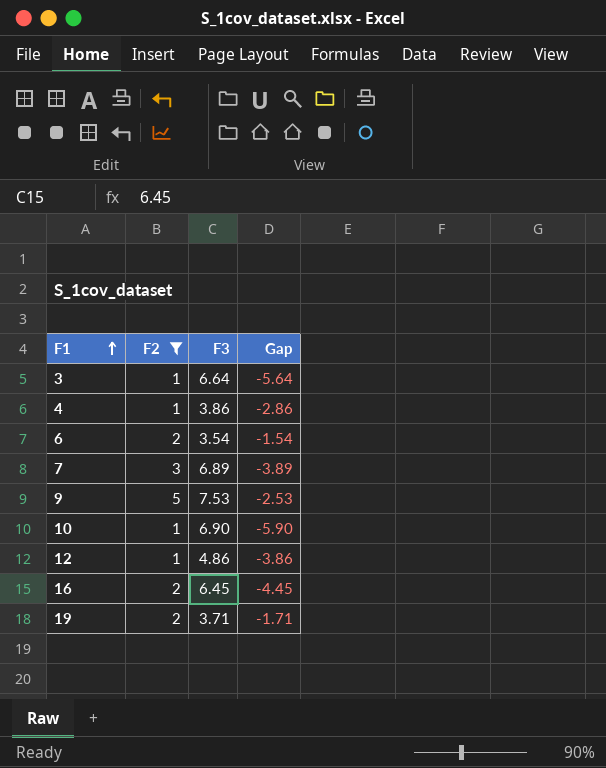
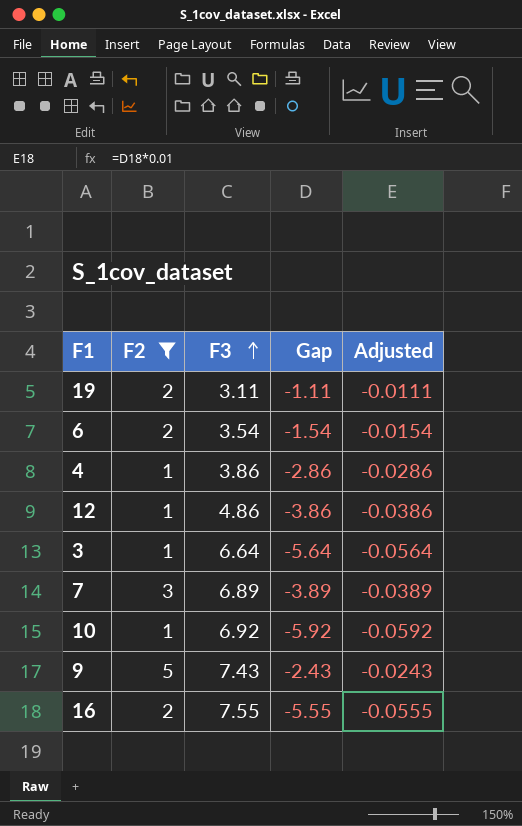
row order: F1 ascending -> F3 ascending
column Adjusted | formula: none -> [Gap] * 0.01
19 | F3: 3.71 -> 3.11
19 | Gap: -1.71 -> -1.11
10 | F3: 6.90 -> 6.92
10 | Gap: -5.90 -> -5.92
9 | F3: 7.53 -> 7.43
9 | Gap: -2.53 -> -2.43
16 | F3: 6.45 -> 7.55
16 | Gap: -4.45 -> -5.55

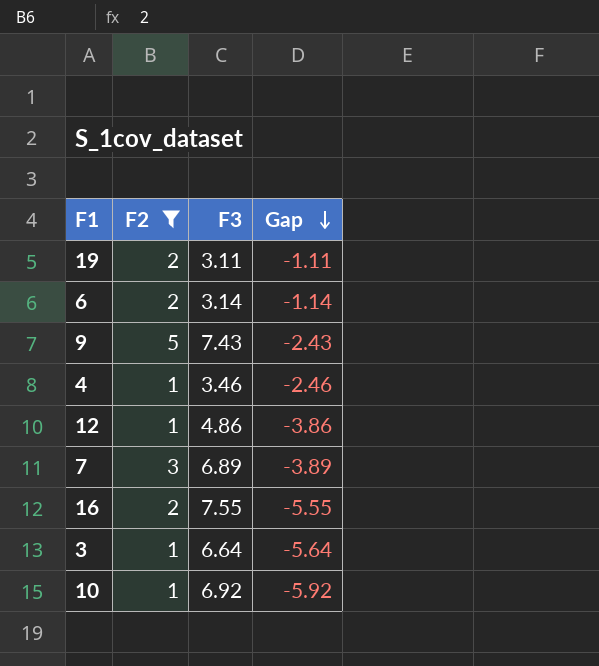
row order: F3 ascending -> Gap descending
column Adjusted | formula: [Gap] * 0.01 -> none
6 | F3: 3.54 -> 3.14
6 | Gap: -1.54 -> -1.14
4 | F3: 3.86 -> 3.46
4 | Gap: -2.86 -> -2.46

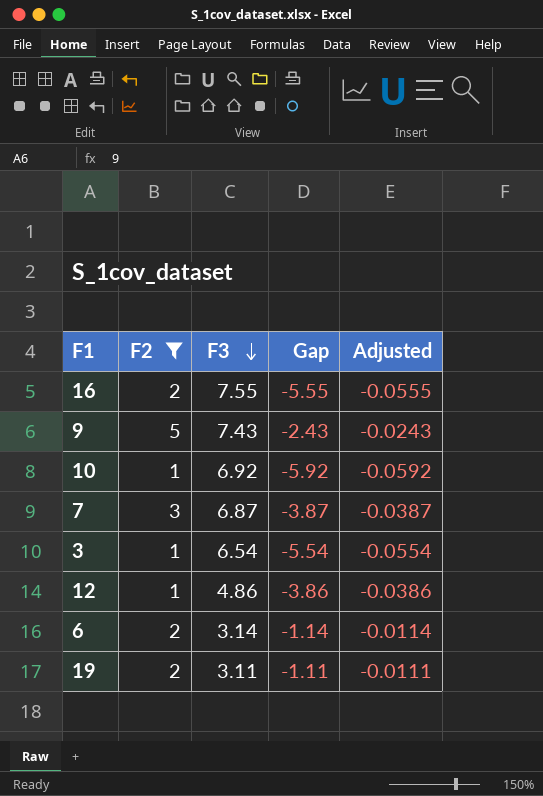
row order: Gap descending -> F3 descending
column Adjusted | formula: none -> [Gap] * 0.01
row 4: 1 | 3.46 | -2.46 -> none
7 | F3: 6.89 -> 6.87
7 | Gap: -3.89 -> -3.87
3 | F3: 6.64 -> 6.54
3 | Gap: -5.64 -> -5.54

